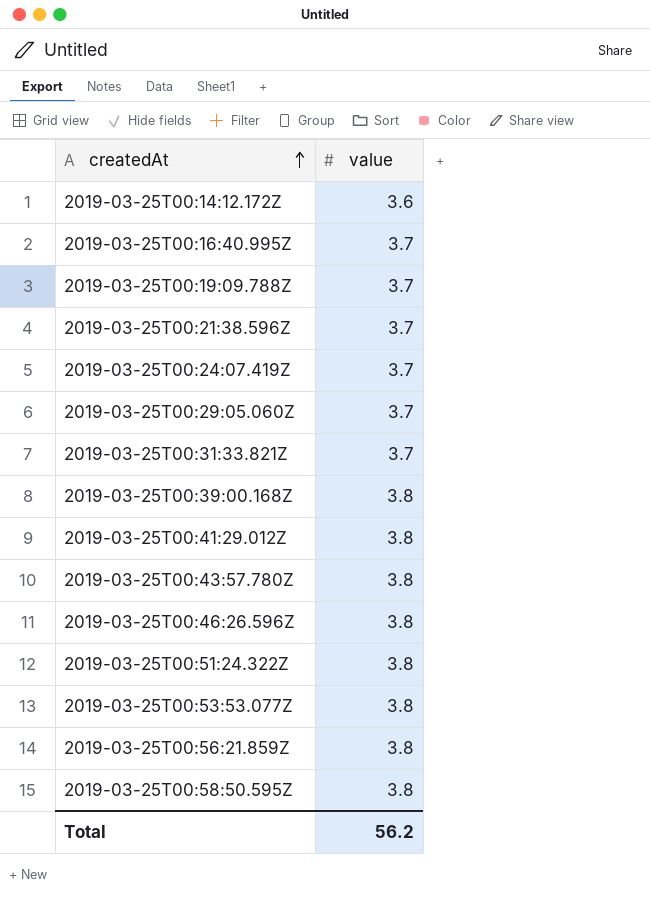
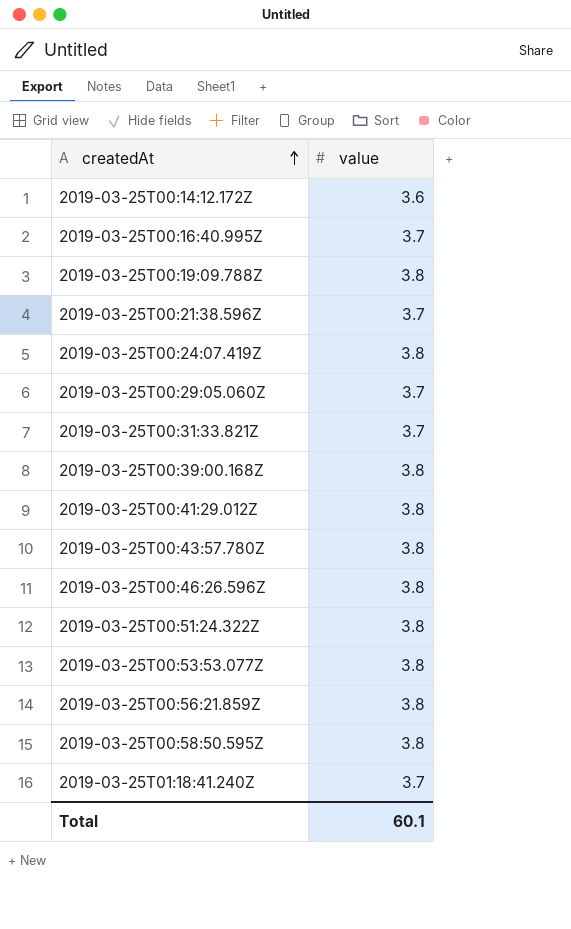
2019-03-25T00:19:09.788Z | value: 3.7 -> 3.8
2019-03-25T00:24:07.419Z | value: 3.7 -> 3.8
row 2019-03-25T01:18:41.240Z: none -> 3.7
Total | value: 56.2 -> 60.1

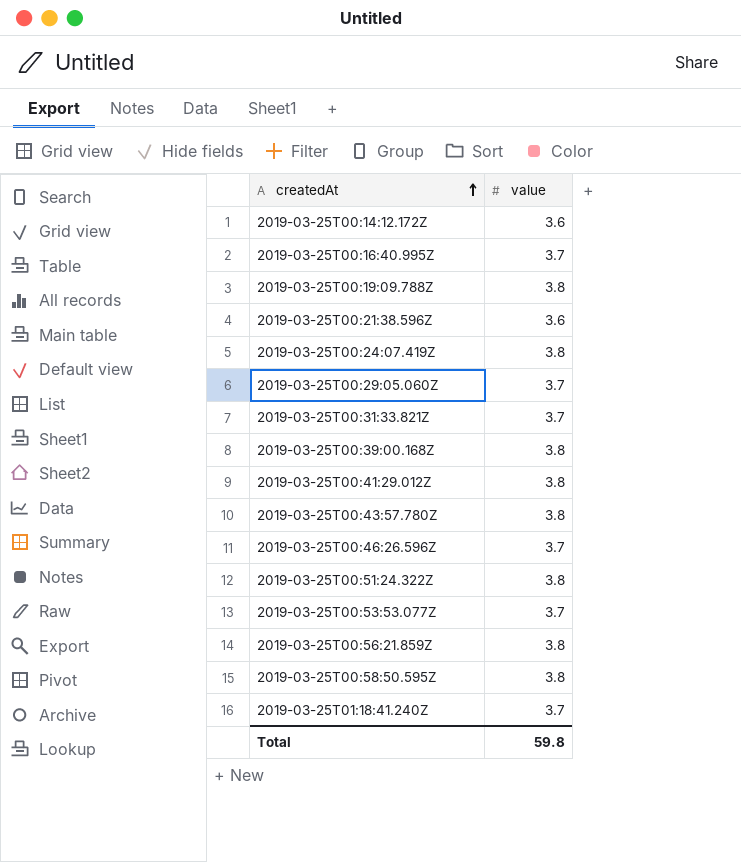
2019-03-25T00:21:38.596Z | value: 3.7 -> 3.6
2019-03-25T00:46:26.596Z | value: 3.8 -> 3.7
2019-03-25T00:53:53.077Z | value: 3.8 -> 3.7
Total | value: 60.1 -> 59.8

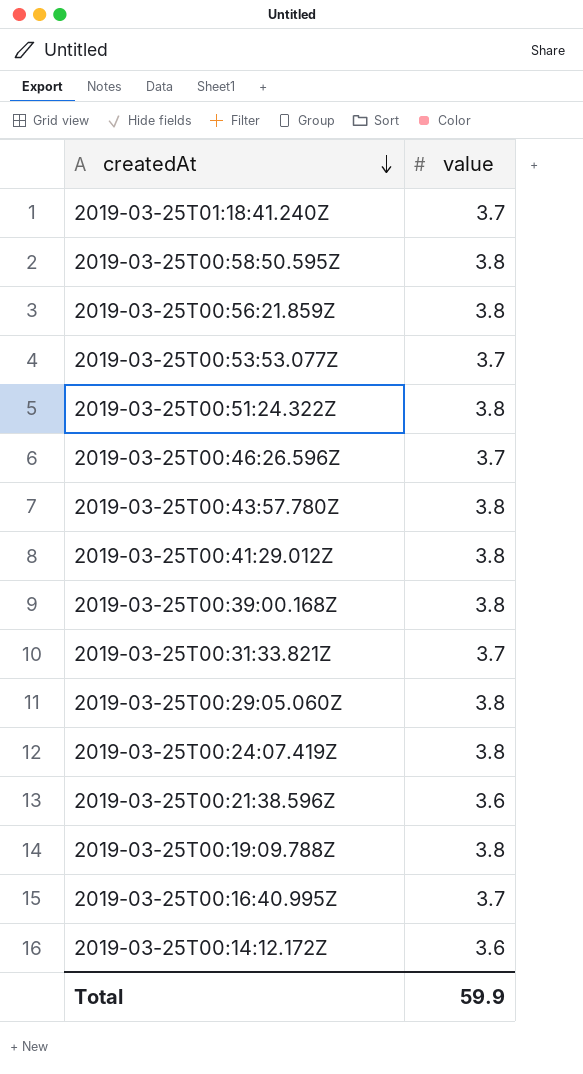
row order: createdAt ascending -> createdAt descending
2019-03-25T00:29:05.060Z | value: 3.7 -> 3.8
Total | value: 59.8 -> 59.9

